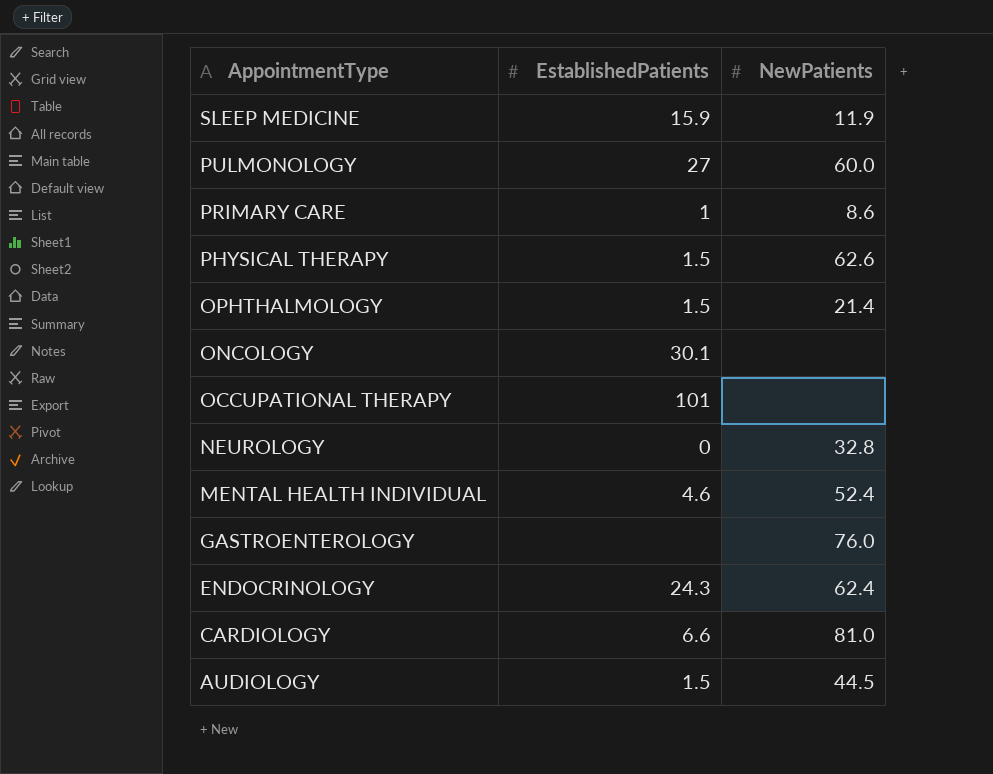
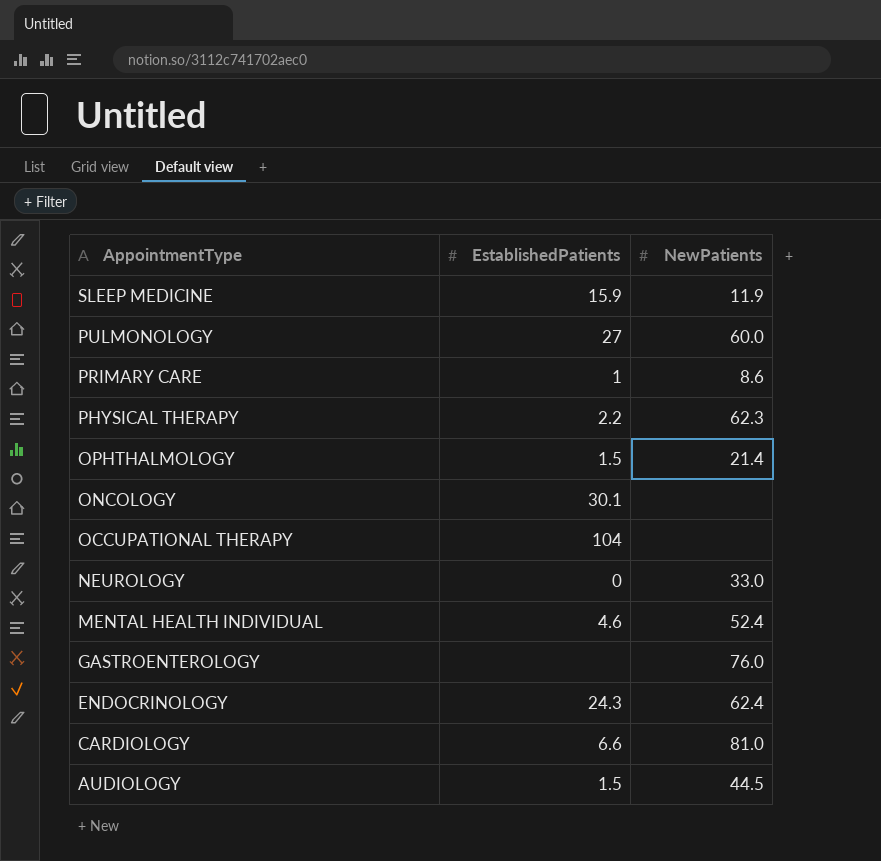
PHYSICAL THERAPY | EstablishedPatients: 1.5 -> 2.2
PHYSICAL THERAPY | NewPatients: 62.6 -> 62.3
OCCUPATIONAL THERAPY | EstablishedPatients: 101 -> 104
NEUROLOGY | NewPatients: 32.8 -> 33.0

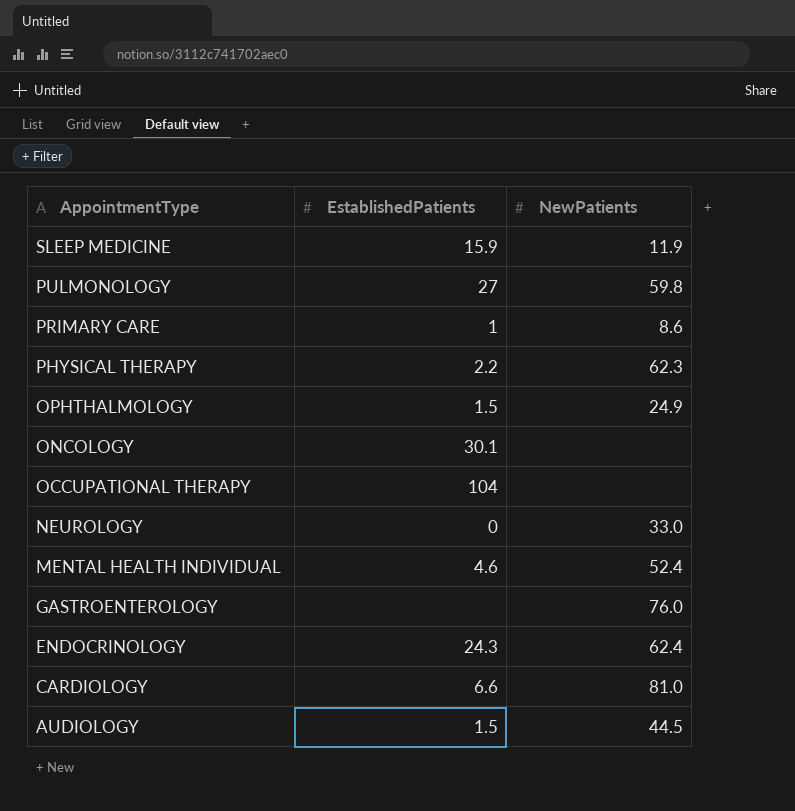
PULMONOLOGY | NewPatients: 60.0 -> 59.8
OPHTHALMOLOGY | NewPatients: 21.4 -> 24.9

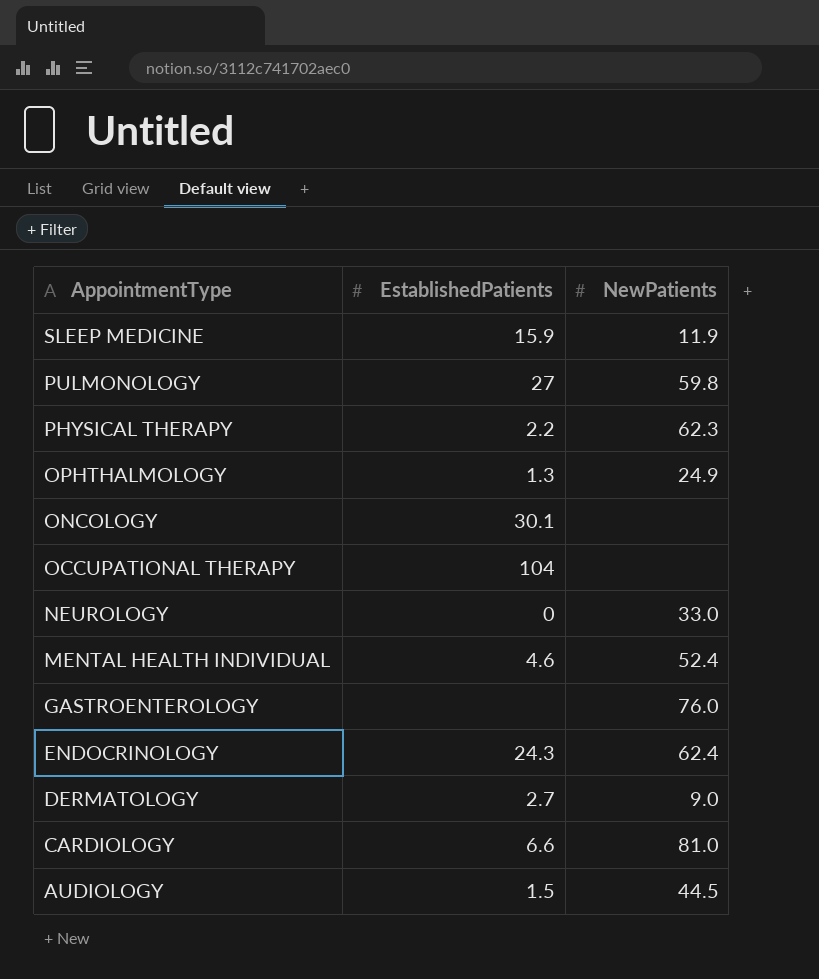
row PRIMARY CARE: 1 | 8.6 -> none
OPHTHALMOLOGY | EstablishedPatients: 1.5 -> 1.3
row DERMATOLOGY: none -> 2.7 | 9.0

